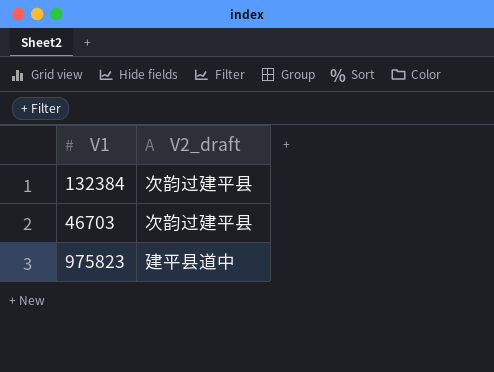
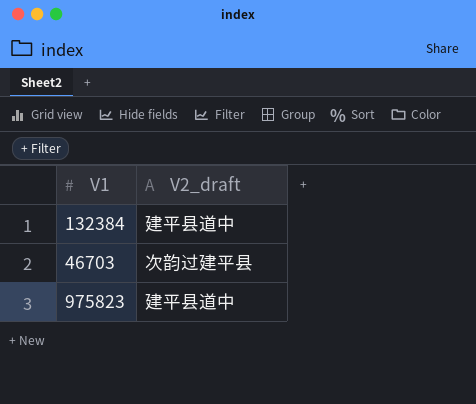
132384 | V2_draft: 次韵过建平县 -> 建平县道中

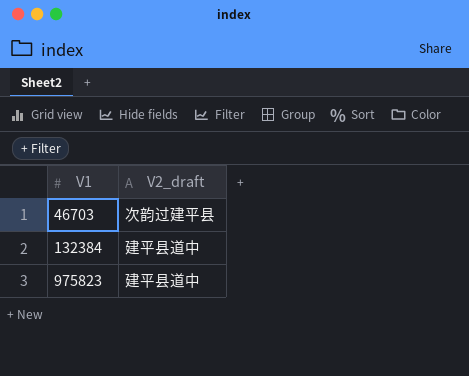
row order: none -> V1 ascending

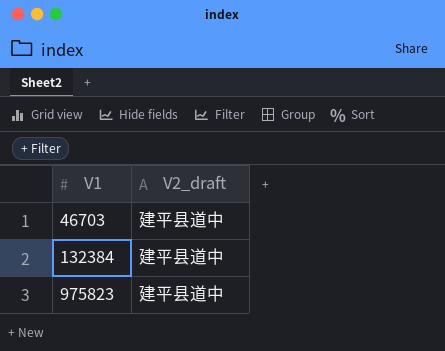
46703 | V2_draft: 次韵过建平县 -> 建平县道中

